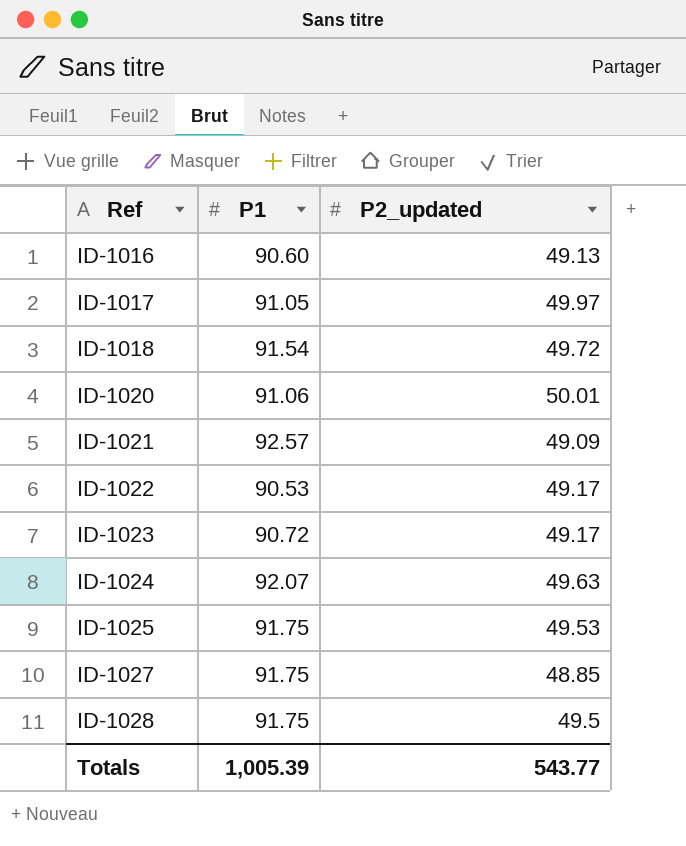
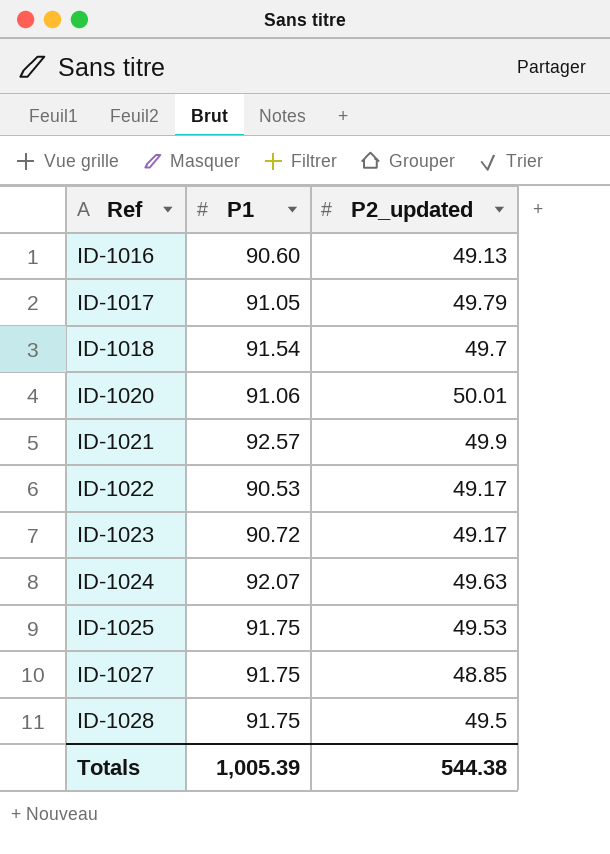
ID-1017 | P2_updated: 49.97 -> 49.79
ID-1018 | P2_updated: 49.72 -> 49.7
ID-1021 | P2_updated: 49.09 -> 49.9
Totals | P2_updated: 543.77 -> 544.38

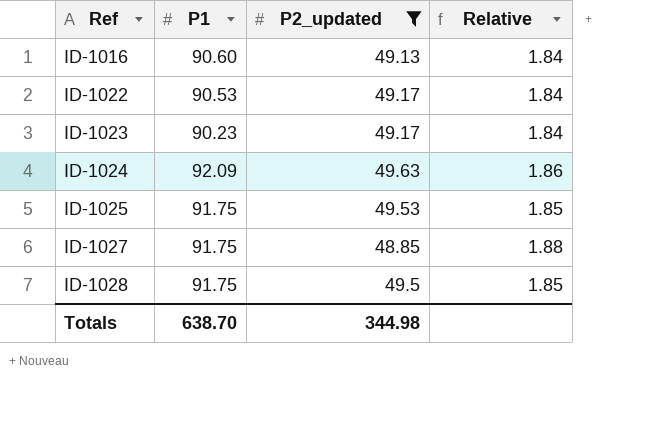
filter: none -> P2_updated <= 49.63
column Relative | formula: none -> [P1] / [P2_updated]
ID-1023 | P1: 90.72 -> 90.23
ID-1024 | P1: 92.07 -> 92.09
Totals | P1: 1,005.39 -> 638.70
Totals | P2_updated: 544.38 -> 344.98

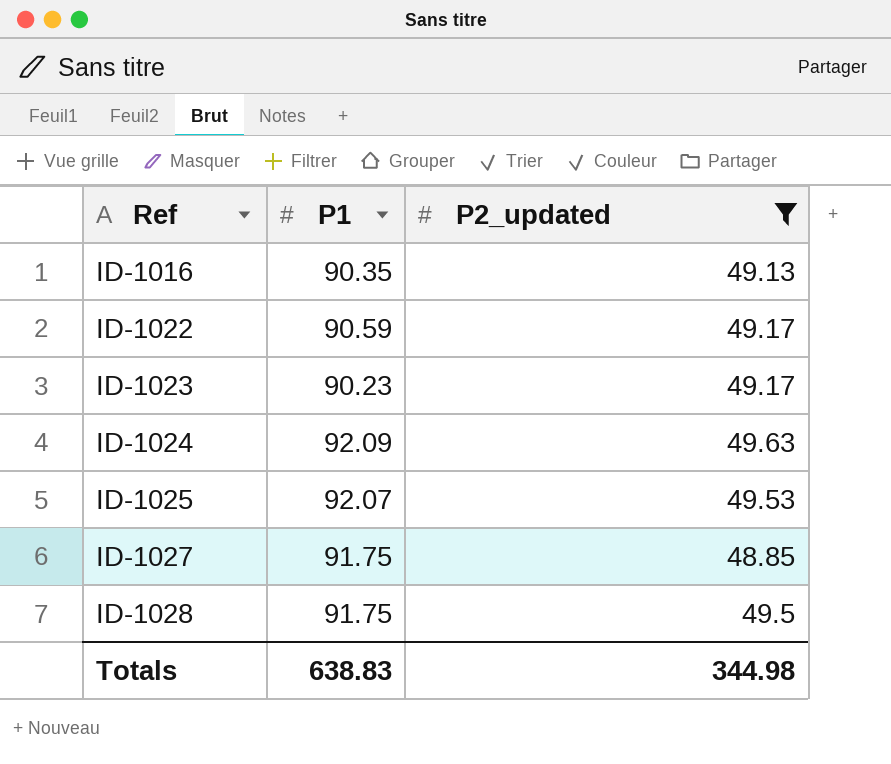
column Relative | formula: [P1] / [P2_updated] -> none
ID-1016 | P1: 90.60 -> 90.35
ID-1022 | P1: 90.53 -> 90.59
ID-1025 | P1: 91.75 -> 92.07
Totals | P1: 638.70 -> 638.83

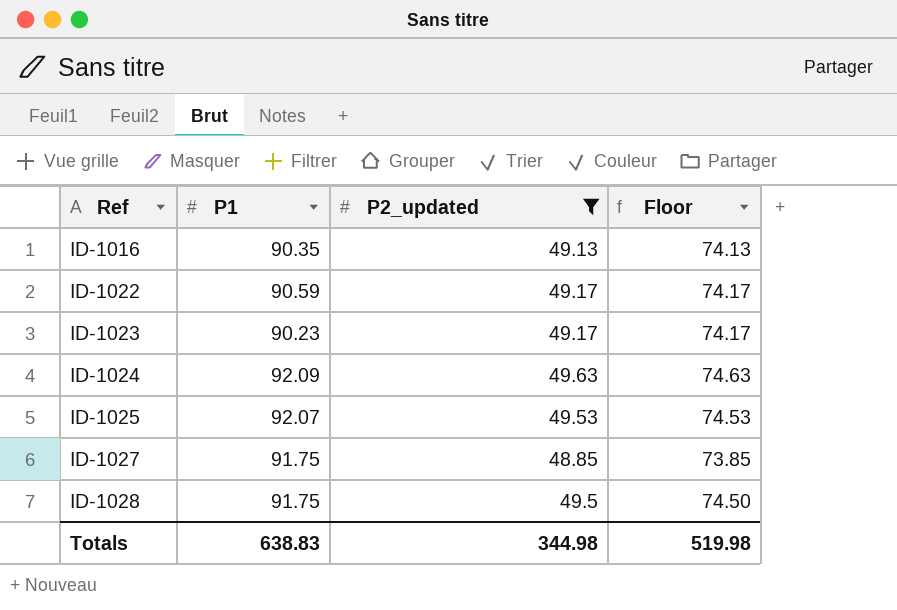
column Floor | formula: none -> [P2_updated] + 25

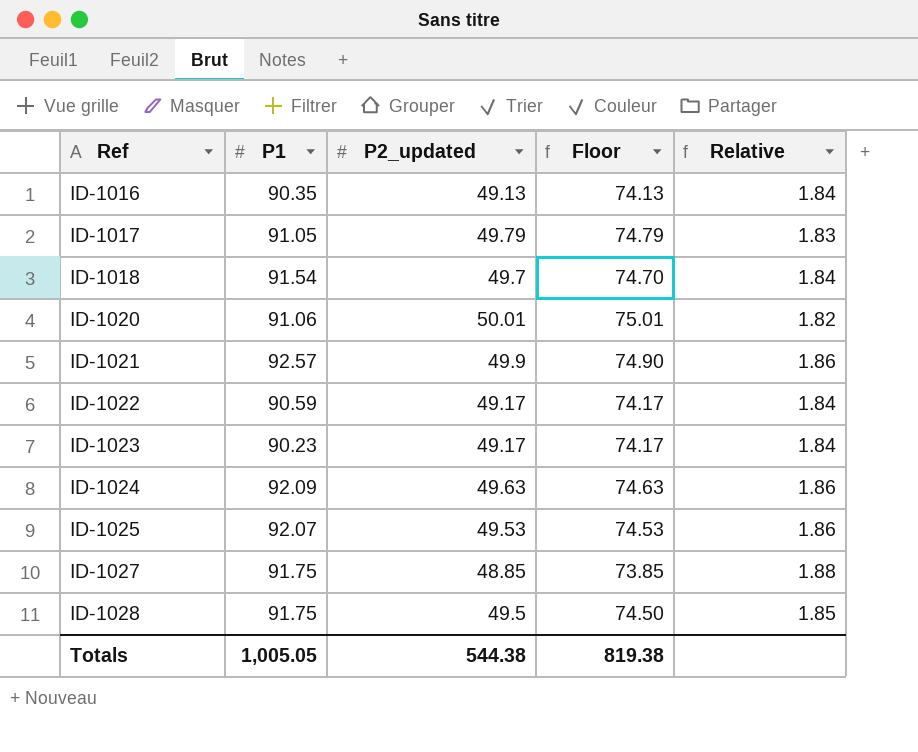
filter: P2_updated <= 49.63 -> none
column Relative | formula: none -> [P1] / [P2_updated]
Totals | P1: 638.83 -> 1,005.05
Totals | P2_updated: 344.98 -> 544.38
Totals | Floor: 519.98 -> 819.38

